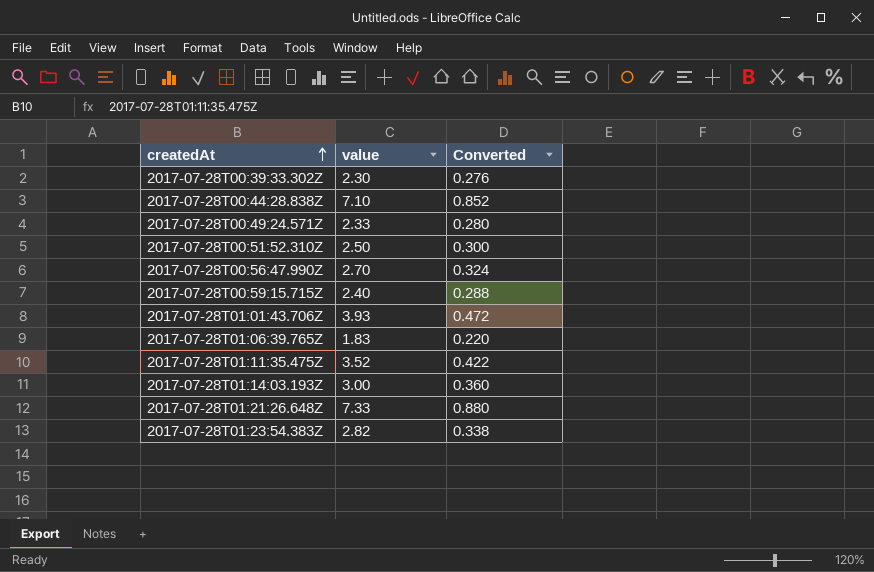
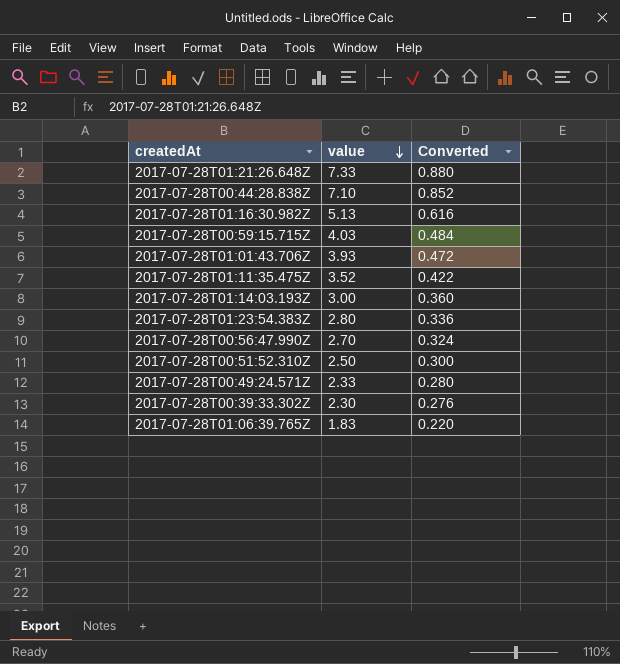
row order: createdAt ascending -> value descending
row 2017-07-28T01:16:30.982Z: none -> 5.13 | 0.616
2017-07-28T00:59:15.715Z | value: 2.40 -> 4.03
2017-07-28T00:59:15.715Z | Converted: 0.288 -> 0.484
2017-07-28T01:23:54.383Z | value: 2.82 -> 2.80
2017-07-28T01:23:54.383Z | Converted: 0.338 -> 0.336

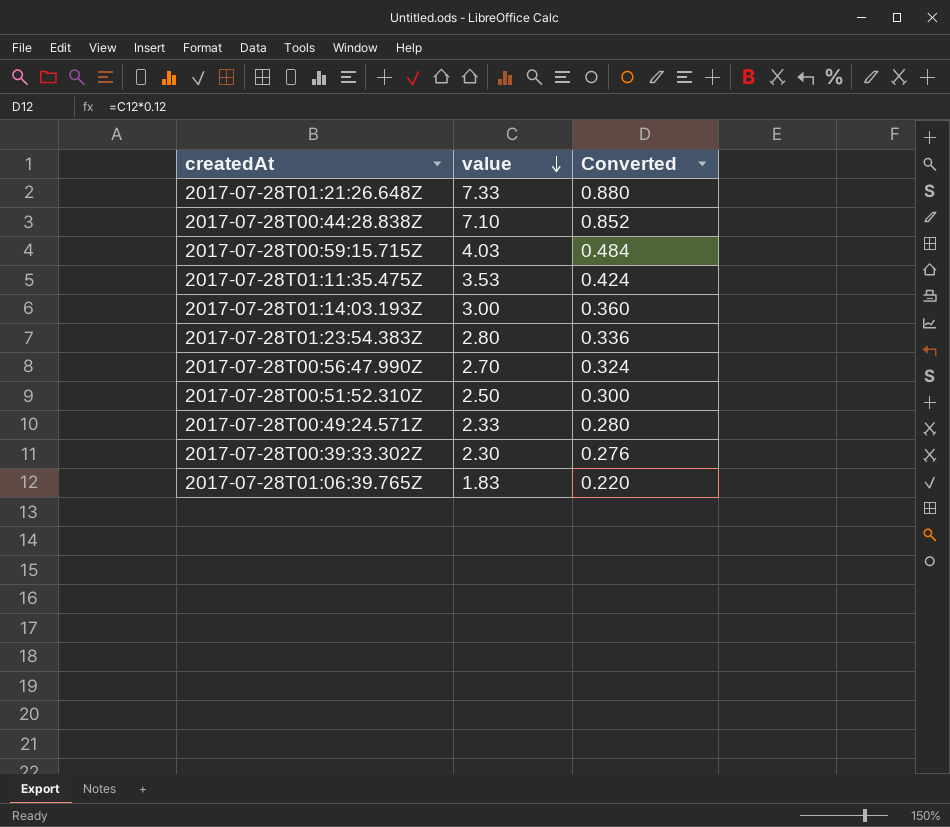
row 2017-07-28T01:16:30.982Z: 5.13 | 0.616 -> none
row 2017-07-28T01:01:43.706Z: 3.93 | 0.472 -> none
2017-07-28T01:11:35.475Z | value: 3.52 -> 3.53
2017-07-28T01:11:35.475Z | Converted: 0.422 -> 0.424

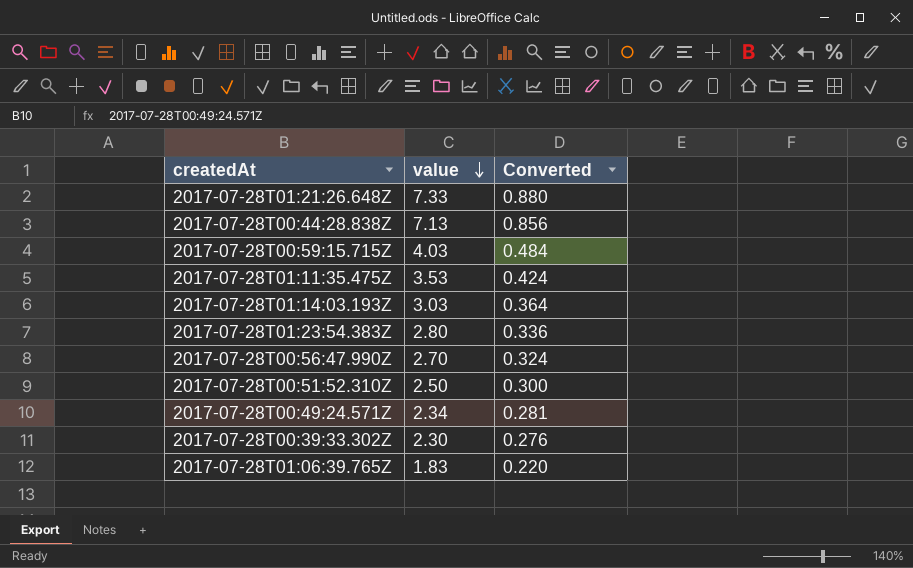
2017-07-28T00:44:28.838Z | value: 7.10 -> 7.13
2017-07-28T00:44:28.838Z | Converted: 0.852 -> 0.856
2017-07-28T01:14:03.193Z | value: 3.00 -> 3.03
2017-07-28T01:14:03.193Z | Converted: 0.360 -> 0.364
2017-07-28T00:49:24.571Z | value: 2.33 -> 2.34
2017-07-28T00:49:24.571Z | Converted: 0.280 -> 0.281

